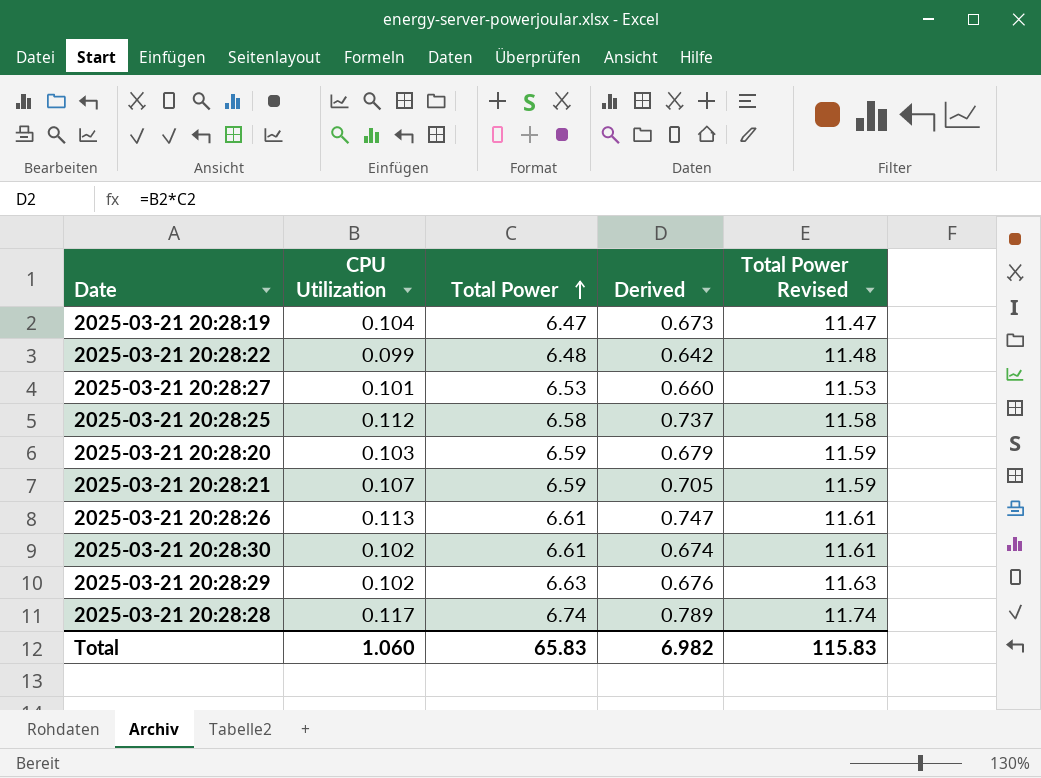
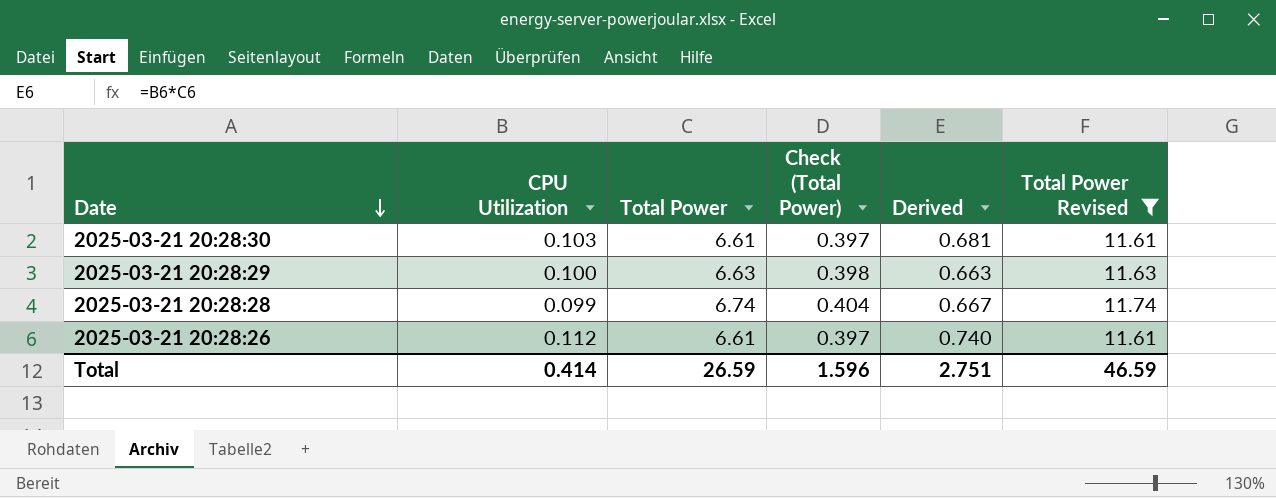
filter: none -> Total Power Revised >= 11.61
row order: Total Power ascending -> Date descending
column Check (Total Power) | formula: none -> [Total Power] * 0.06
2025-03-21 20:28:30 | CPU Utilization: 0.102 -> 0.103
2025-03-21 20:28:30 | Derived: 0.674 -> 0.681
2025-03-21 20:28:29 | CPU Utilization: 0.102 -> 0.100
2025-03-21 20:28:29 | Derived: 0.676 -> 0.663
2025-03-21 20:28:28 | CPU Utilization: 0.117 -> 0.099
2025-03-21 20:28:28 | Derived: 0.789 -> 0.667
2025-03-21 20:28:26 | CPU Utilization: 0.113 -> 0.112
2025-03-21 20:28:26 | Derived: 0.747 -> 0.740
Total | CPU Utilization: 1.060 -> 0.414
Total | Total Power: 65.83 -> 26.59
Total | Derived: 6.982 -> 2.751
Total | Total Power Revised: 115.83 -> 46.59

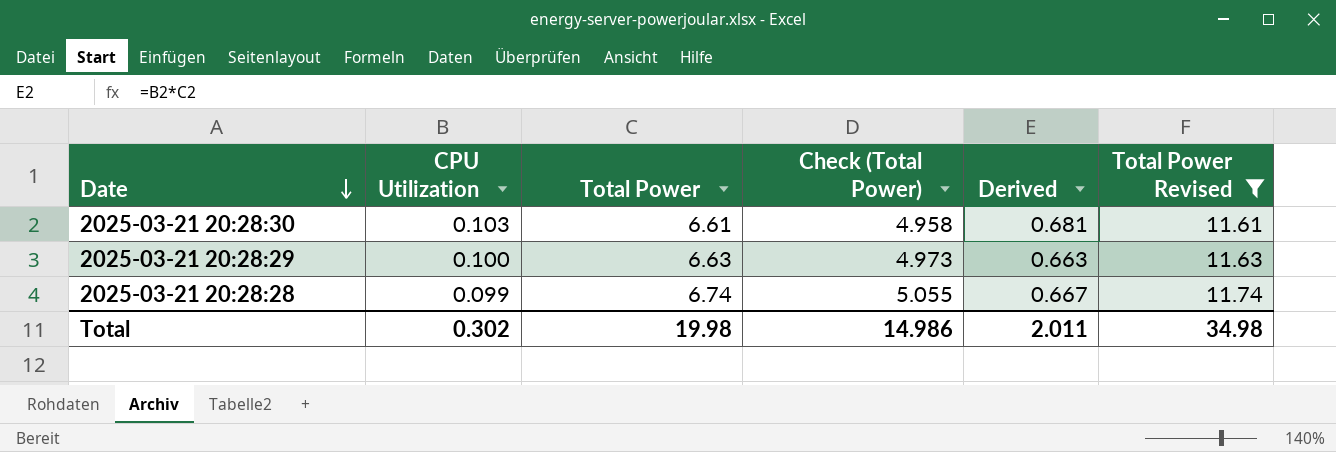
column Check (Total Power) | formula: [Total Power] * 0.06 -> [Total Power] * 0.75
row 2025-03-21 20:28:26: 0.112 | 6.61 | 0.397 | 0.740 | 11.61 -> none
Total | CPU Utilization: 0.414 -> 0.302
Total | Total Power: 26.59 -> 19.98
Total | Check (Total Power): 1.596 -> 14.986
Total | Derived: 2.751 -> 2.011
Total | Total Power Revised: 46.59 -> 34.98

